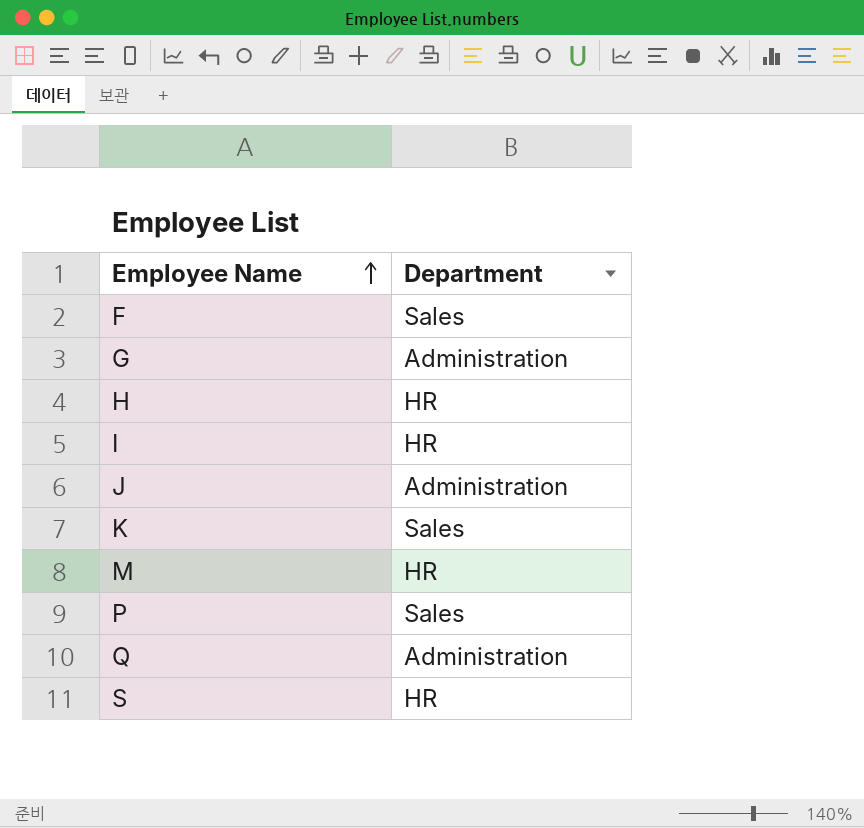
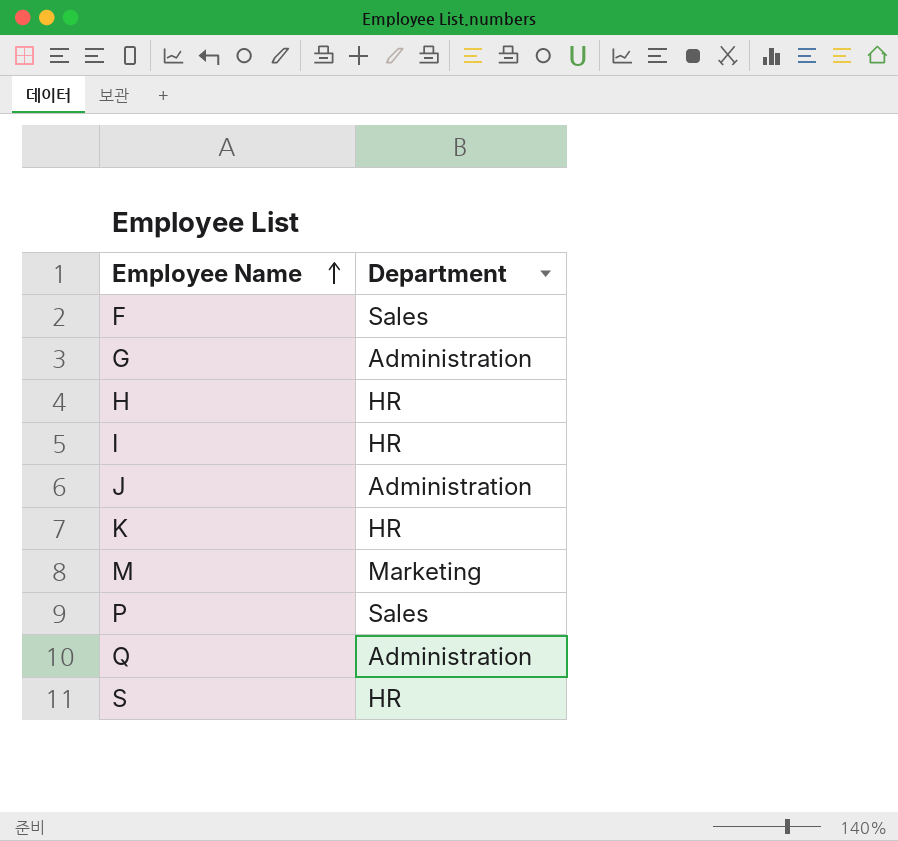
K | Department: Sales -> HR
M | Department: HR -> Marketing

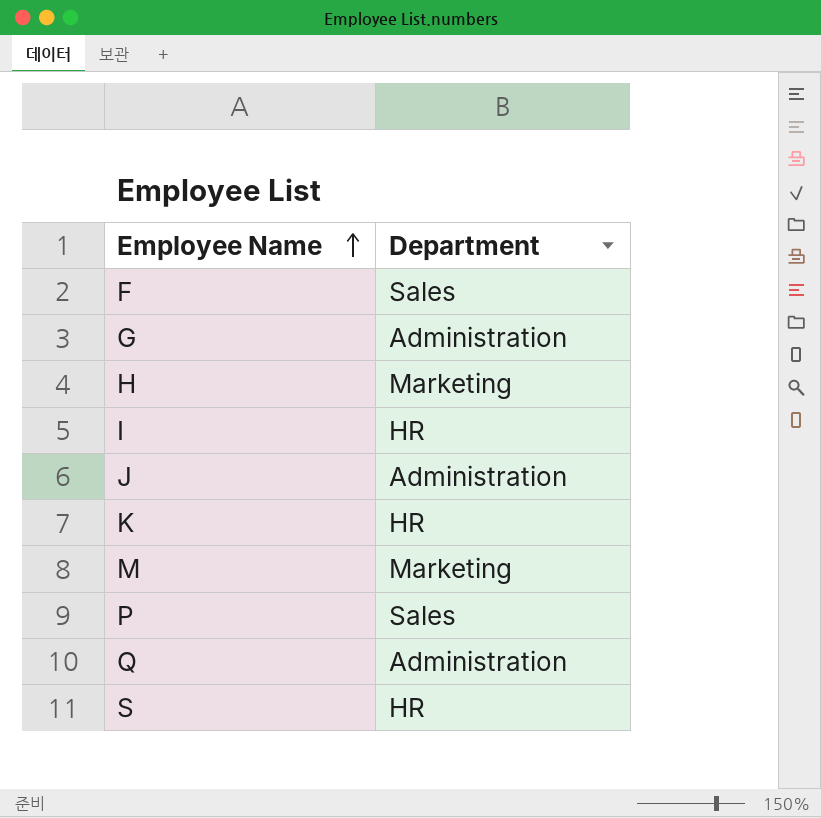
H | Department: HR -> Marketing

